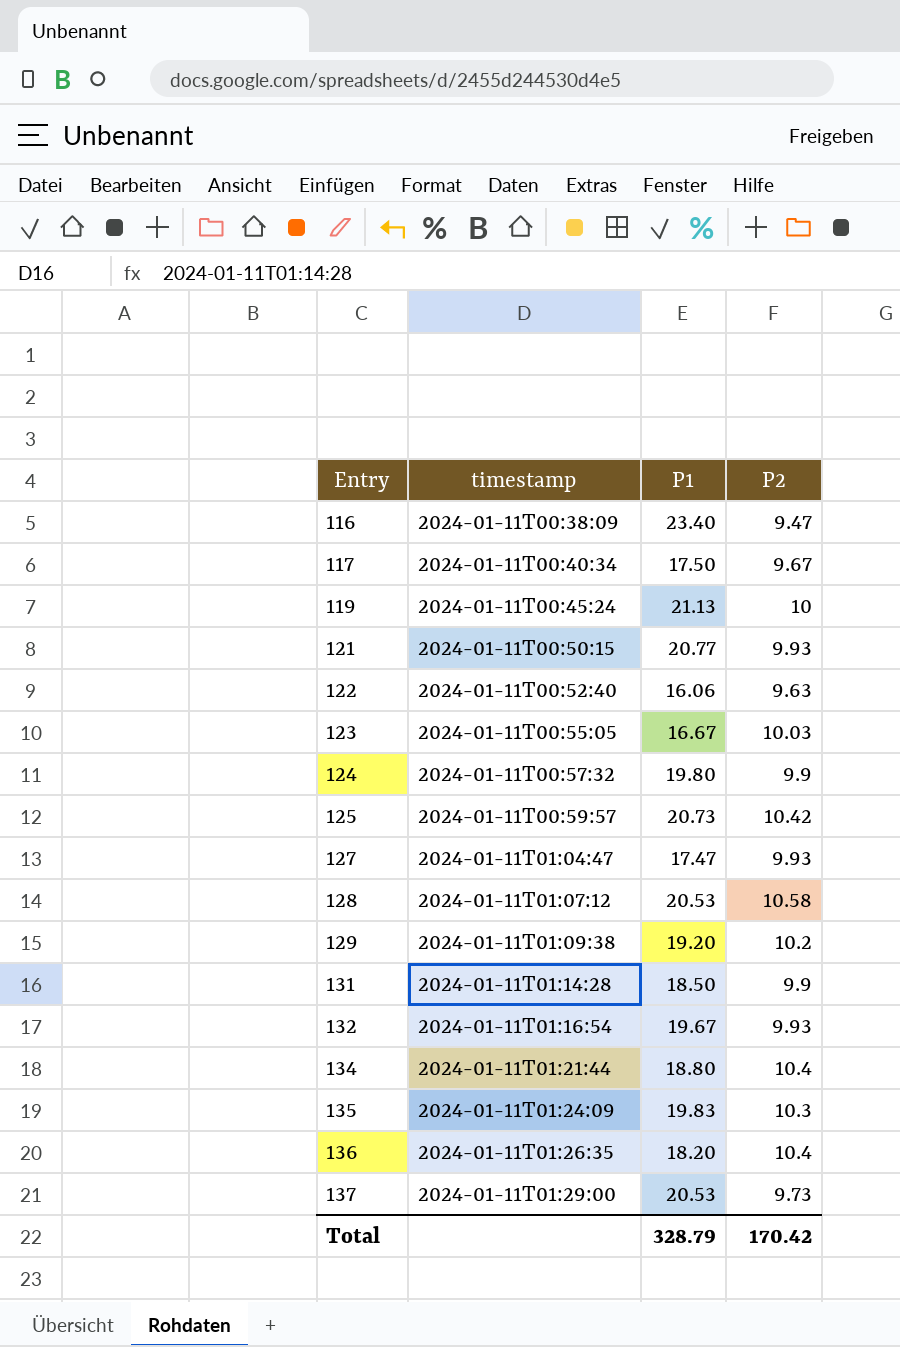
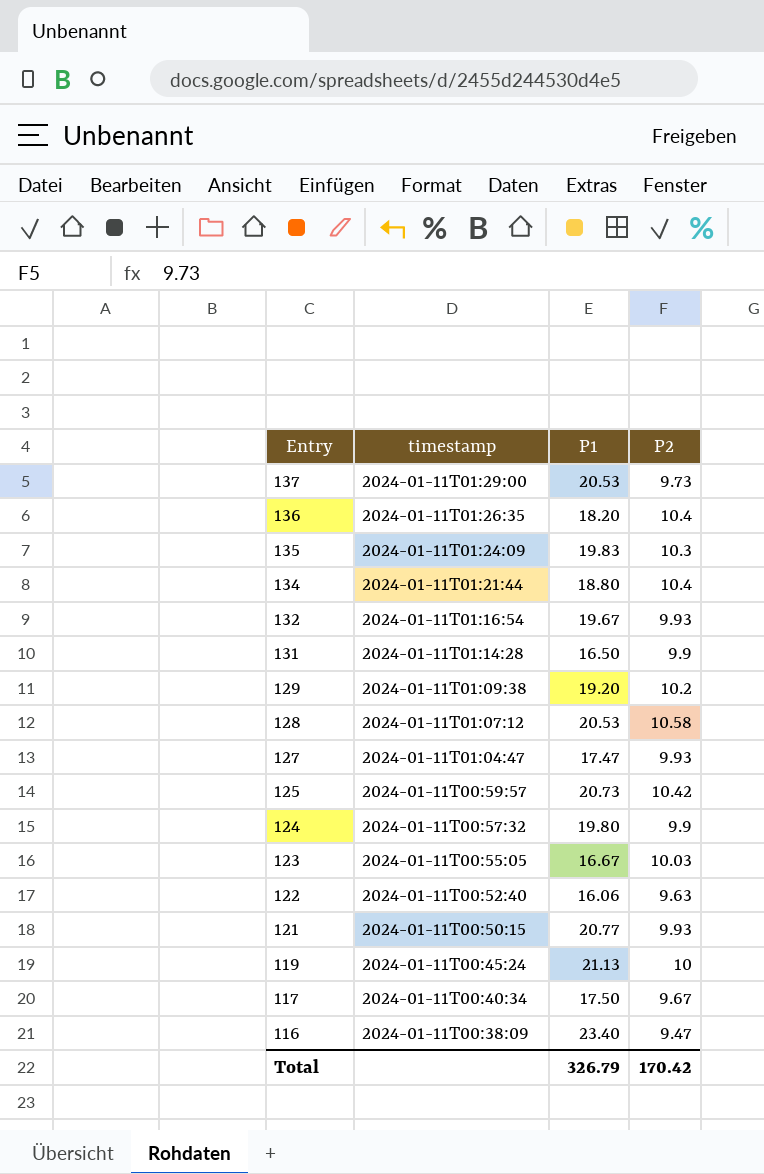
row order: Entry ascending -> Entry descending
131 | P1: 18.50 -> 16.50
Total | P1: 328.79 -> 326.79

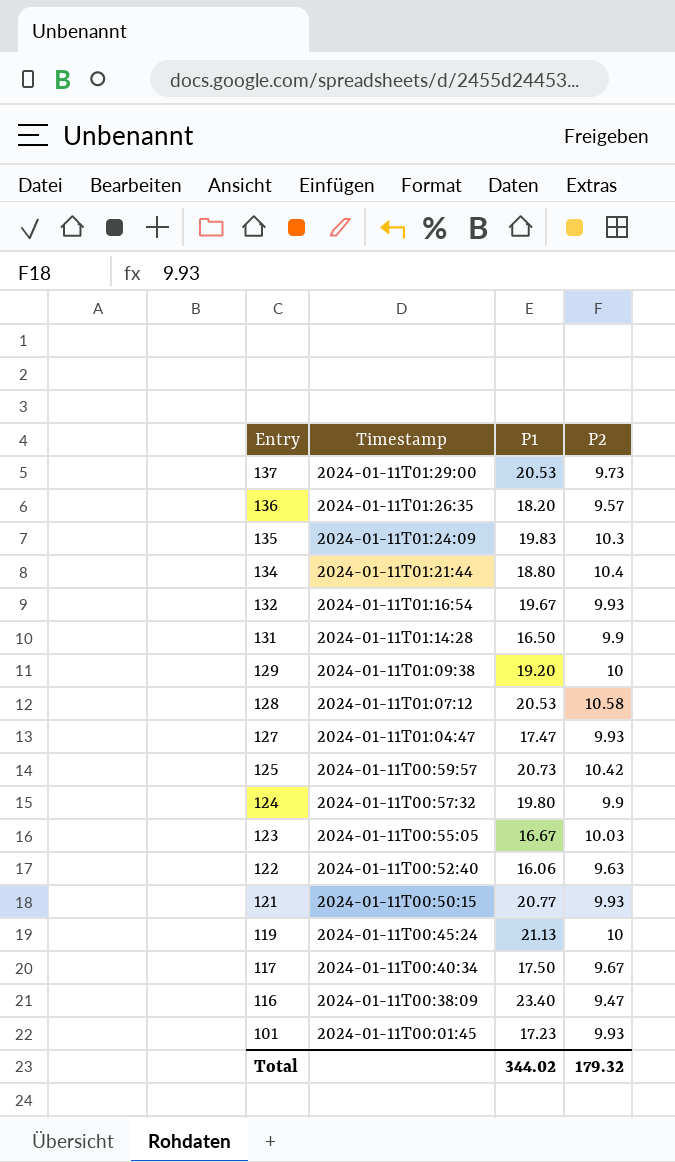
column name: timestamp -> Timestamp
136 | P2: 10.4 -> 9.57
129 | P2: 10.2 -> 10
row 101: none -> 2024-01-11T00:01:45 | 17.23 | 9.93
Total | P1: 326.79 -> 344.02
Total | P2: 170.42 -> 179.32

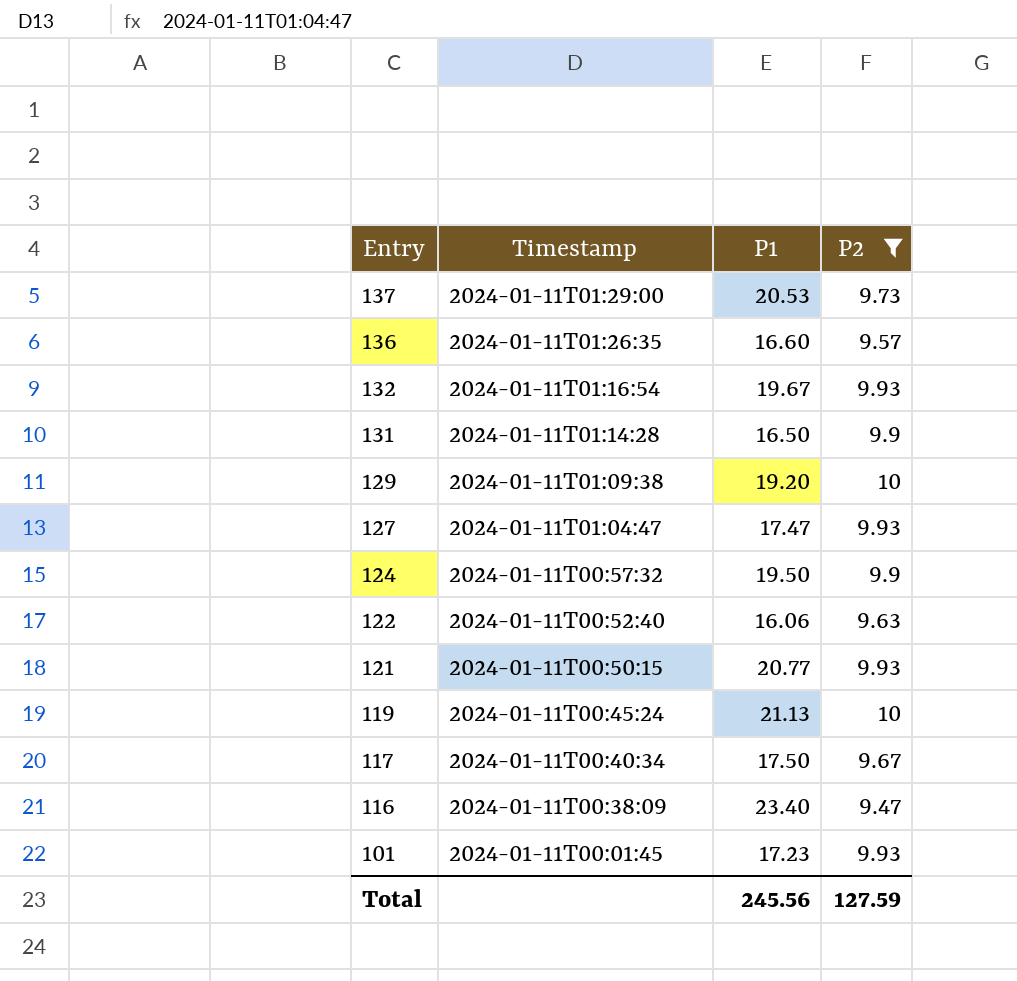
filter: none -> P2 <= 10
136 | P1: 18.20 -> 16.60
124 | P1: 19.80 -> 19.50
Total | P1: 344.02 -> 245.56
Total | P2: 179.32 -> 127.59

